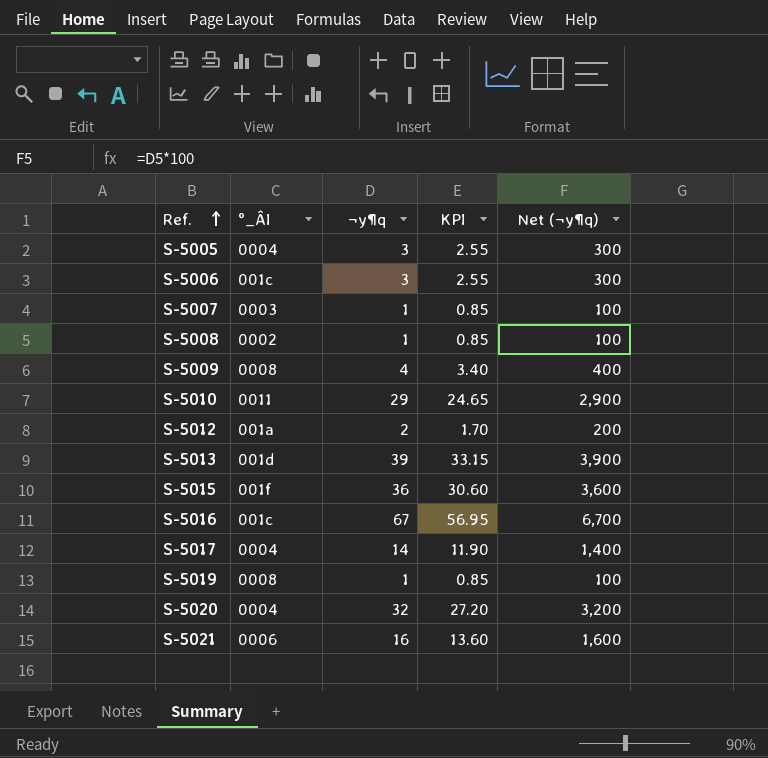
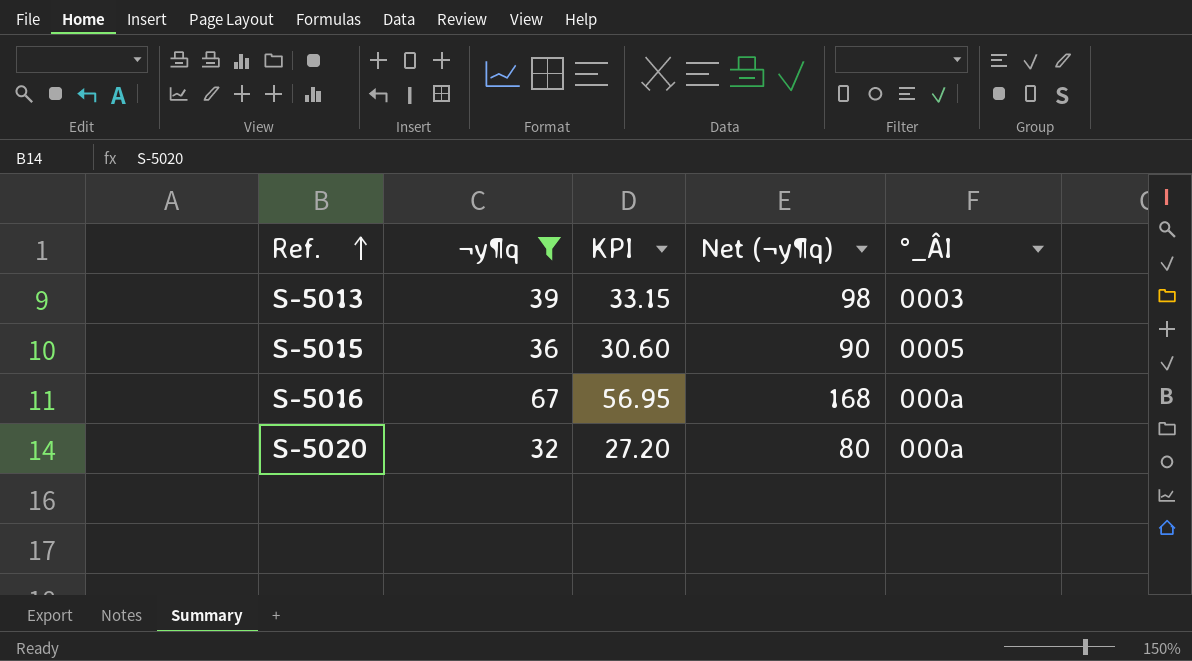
filter: none -> ¬y¶q >= 32
column Net (¬y¶q) | formula: [¬y¶q] * 100 -> [¬y¶q] * 2.5
column °_ÂI | position: 2 -> 5
S-5013 | °_ÂI: 001d -> 0003
S-5015 | °_ÂI: 001f -> 0005
S-5016 | °_ÂI: 001c -> 000a
S-5020 | °_ÂI: 0004 -> 000a

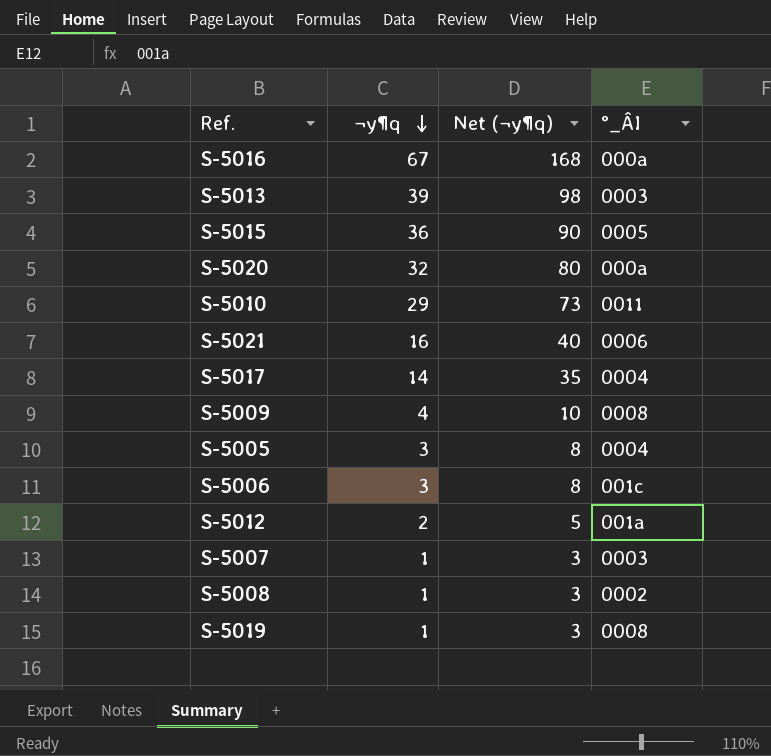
filter: ¬y¶q >= 32 -> none
row order: Ref. ascending -> ¬y¶q descending
column KPI | formula: [¬y¶q] * 0.85 -> none

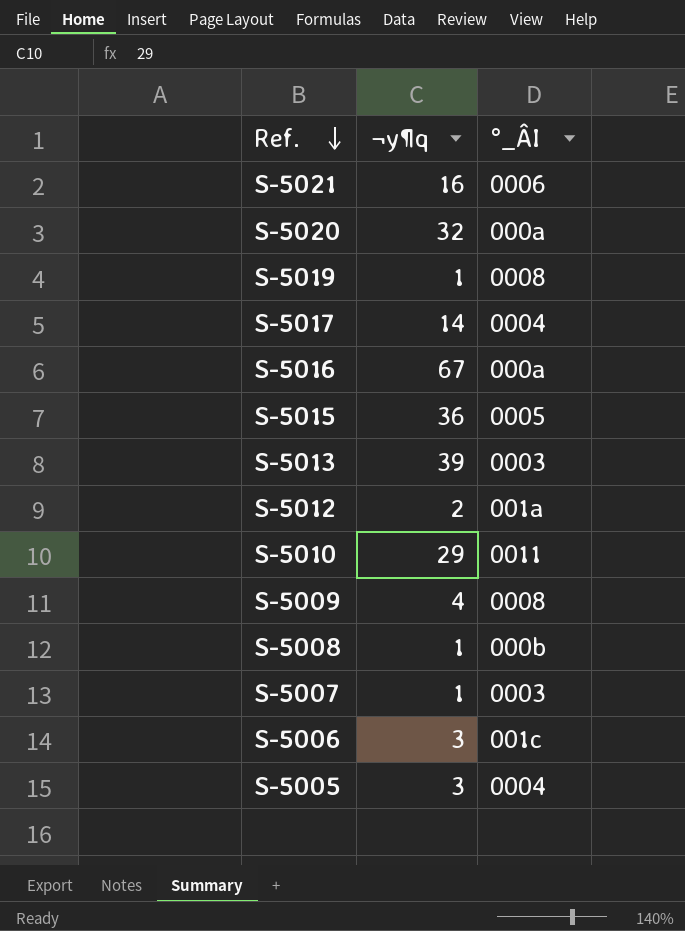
row order: ¬y¶q descending -> Ref. descending
column Net (¬y¶q) | formula: [¬y¶q] * 2.5 -> none
S-5008 | °_ÂI: 0002 -> 000b

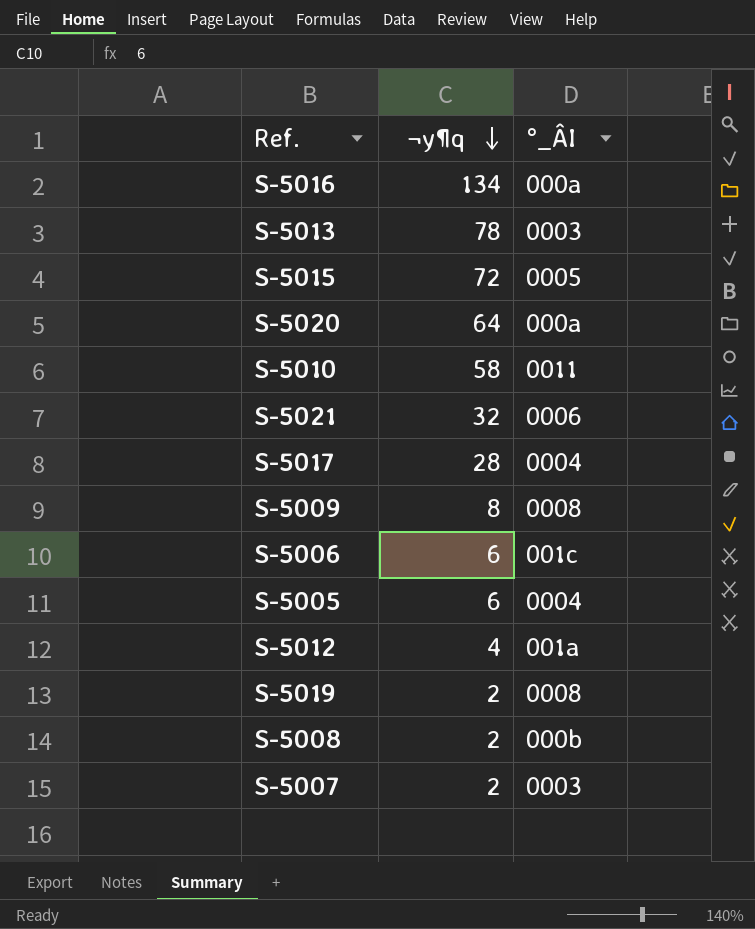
row order: Ref. descending -> ¬y¶q descending
S-5016 | ¬y¶q: 67 -> 134
S-5013 | ¬y¶q: 39 -> 78
S-5015 | ¬y¶q: 36 -> 72
S-5020 | ¬y¶q: 32 -> 64
S-5010 | ¬y¶q: 29 -> 58
S-5021 | ¬y¶q: 16 -> 32
S-5017 | ¬y¶q: 14 -> 28
S-5009 | ¬y¶q: 4 -> 8
S-5006 | ¬y¶q: 3 -> 6
S-5005 | ¬y¶q: 3 -> 6
S-5012 | ¬y¶q: 2 -> 4
S-5019 | ¬y¶q: 1 -> 2
S-5008 | ¬y¶q: 1 -> 2
S-5007 | ¬y¶q: 1 -> 2

